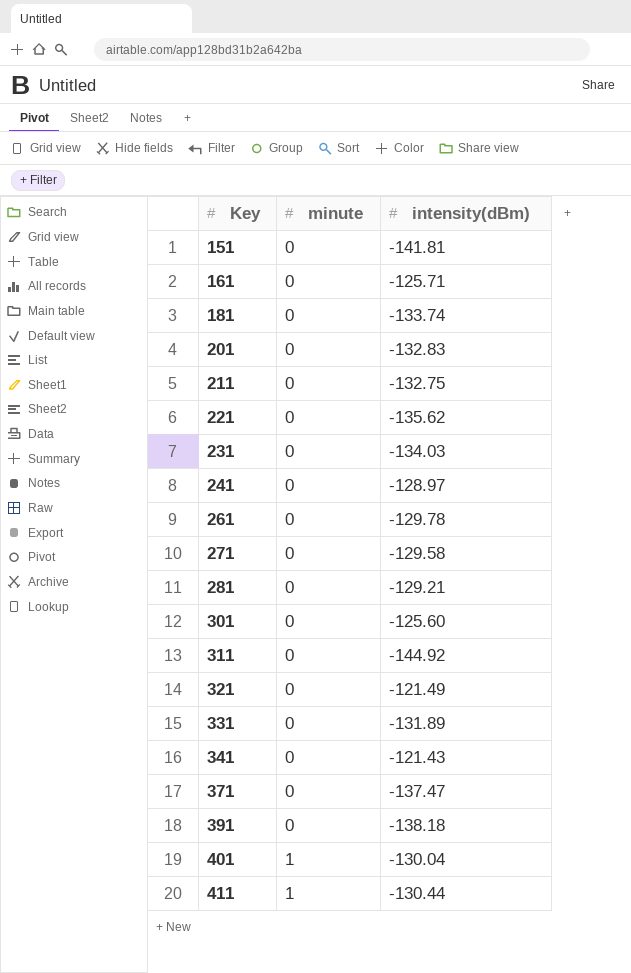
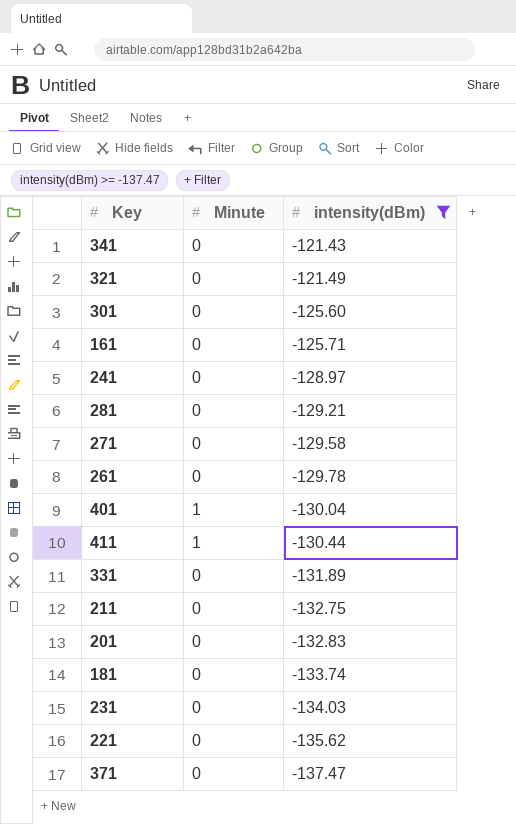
filter: none -> intensity(dBm) >= -137.47
row order: Key ascending -> intensity(dBm) descending
column name: minute -> Minute

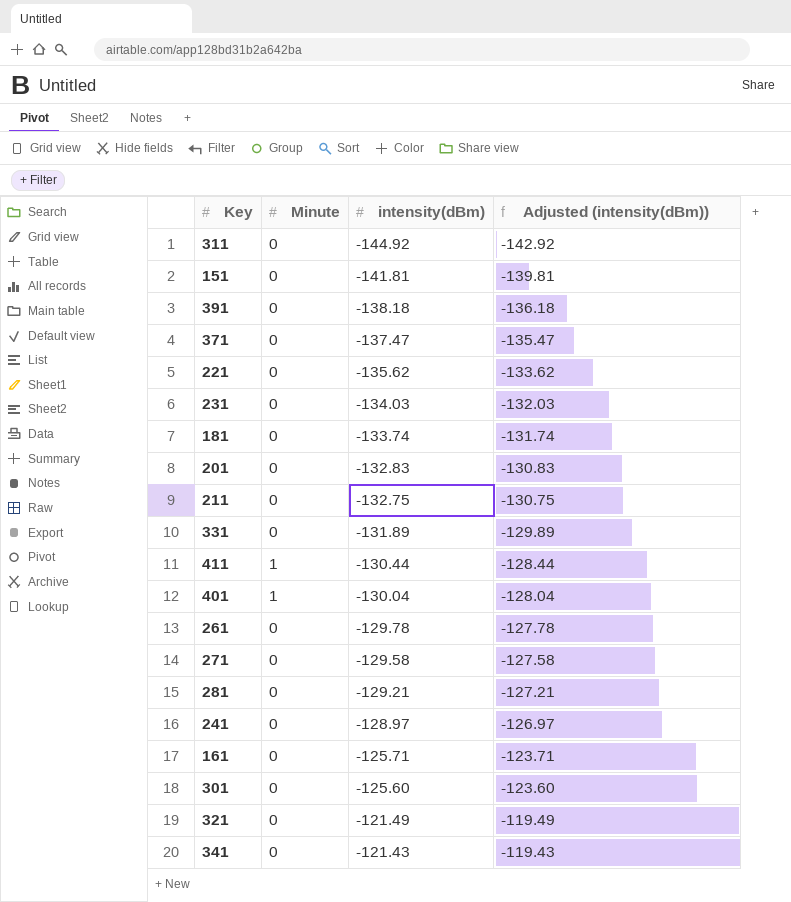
filter: intensity(dBm) >= -137.47 -> none
row order: intensity(dBm) descending -> intensity(dBm) ascending
column Adjusted (intensity(dBm)) | formula: none -> [intensity(dBm)] + 2

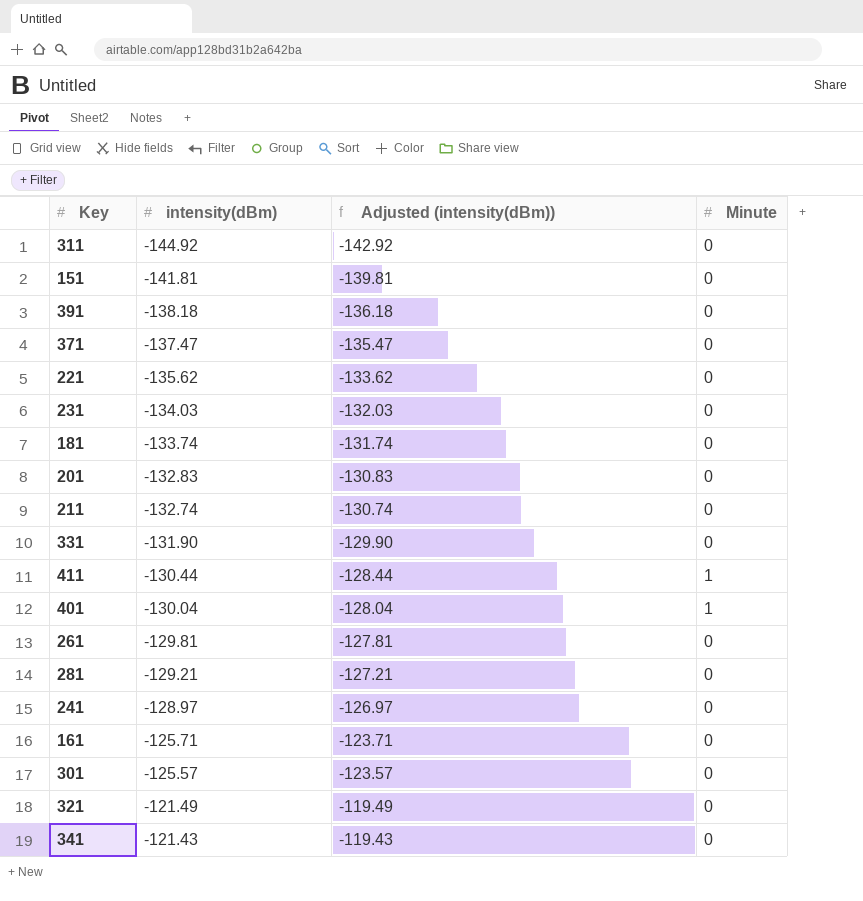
column Minute | position: 2 -> 4
row 271: 0 | -129.58 | -127.58 -> none
211 | intensity(dBm): -132.75 -> -132.74
211 | Adjusted (intensity(dBm)): -130.75 -> -130.74
331 | intensity(dBm): -131.89 -> -131.90
331 | Adjusted (intensity(dBm)): -129.89 -> -129.90
261 | intensity(dBm): -129.78 -> -129.81
261 | Adjusted (intensity(dBm)): -127.78 -> -127.81
301 | intensity(dBm): -125.60 -> -125.57
301 | Adjusted (intensity(dBm)): -123.60 -> -123.57

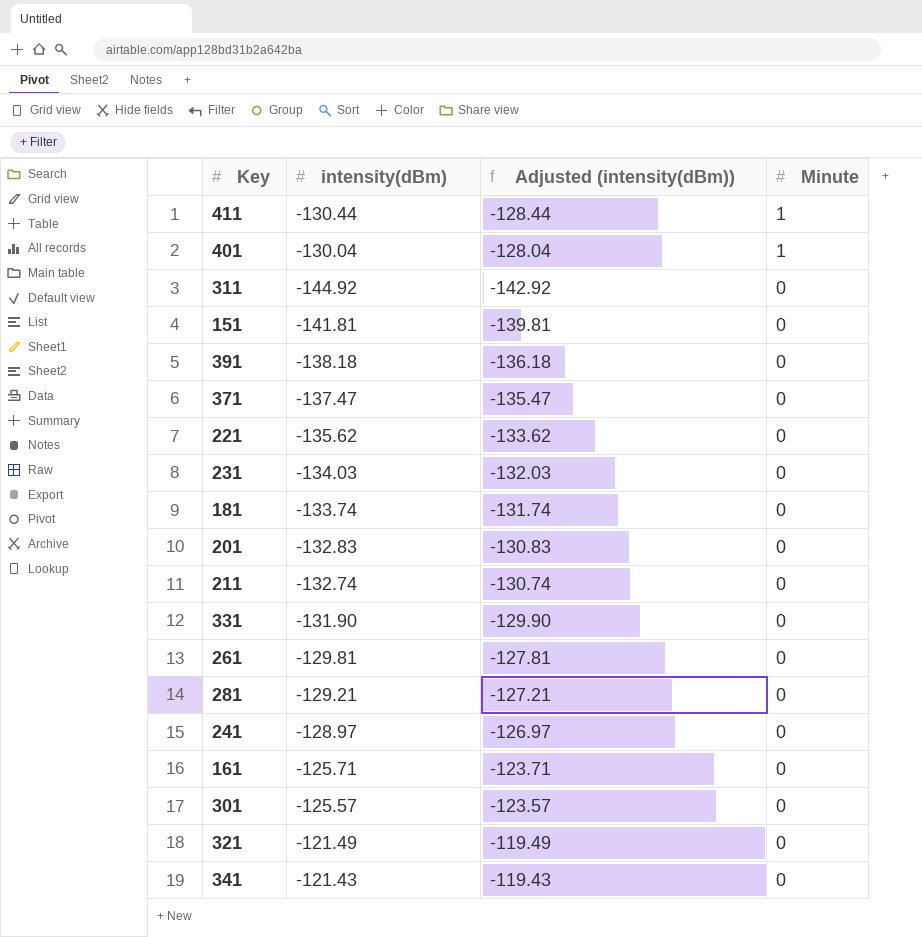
row order: intensity(dBm) ascending -> Minute descending

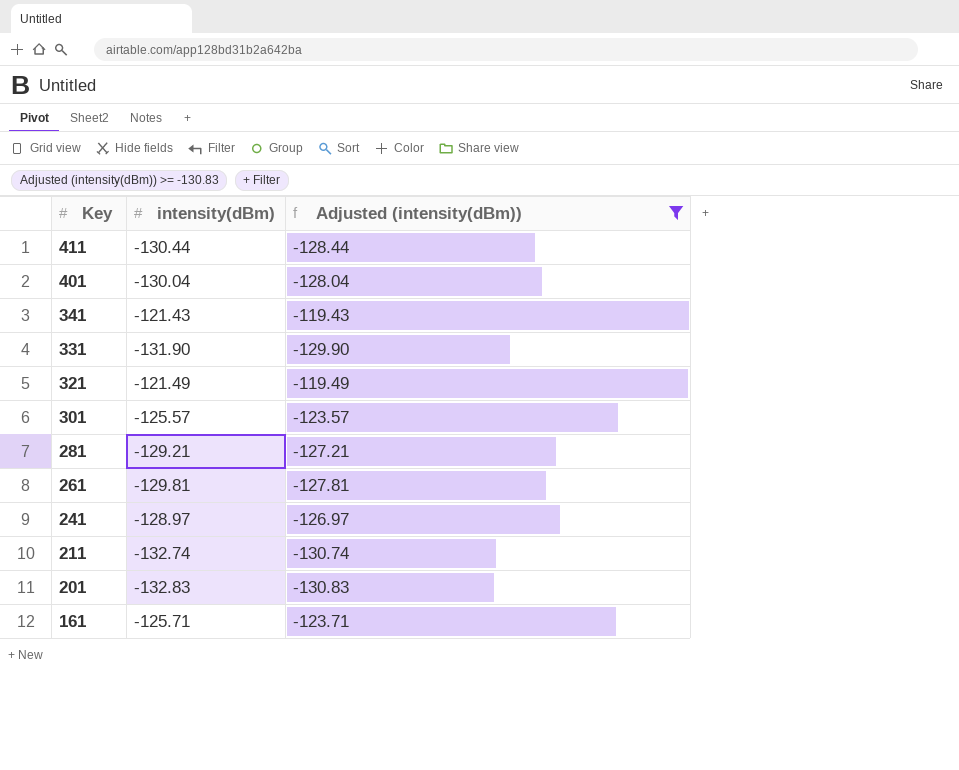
filter: none -> Adjusted (intensity(dBm)) >= -130.83
row order: Minute descending -> Key descending
column Minute | position: 4 -> none

